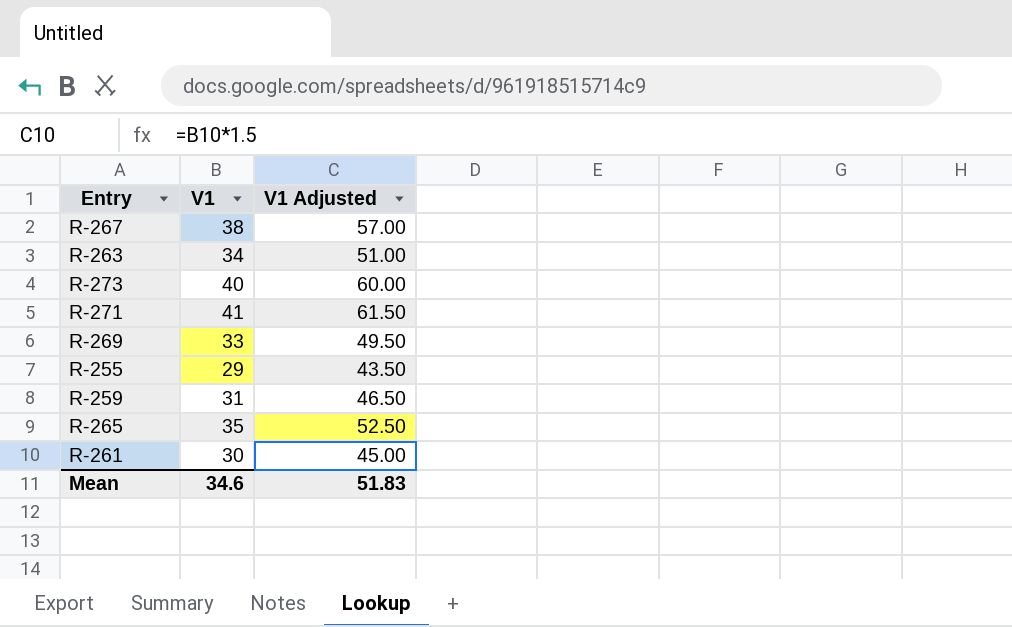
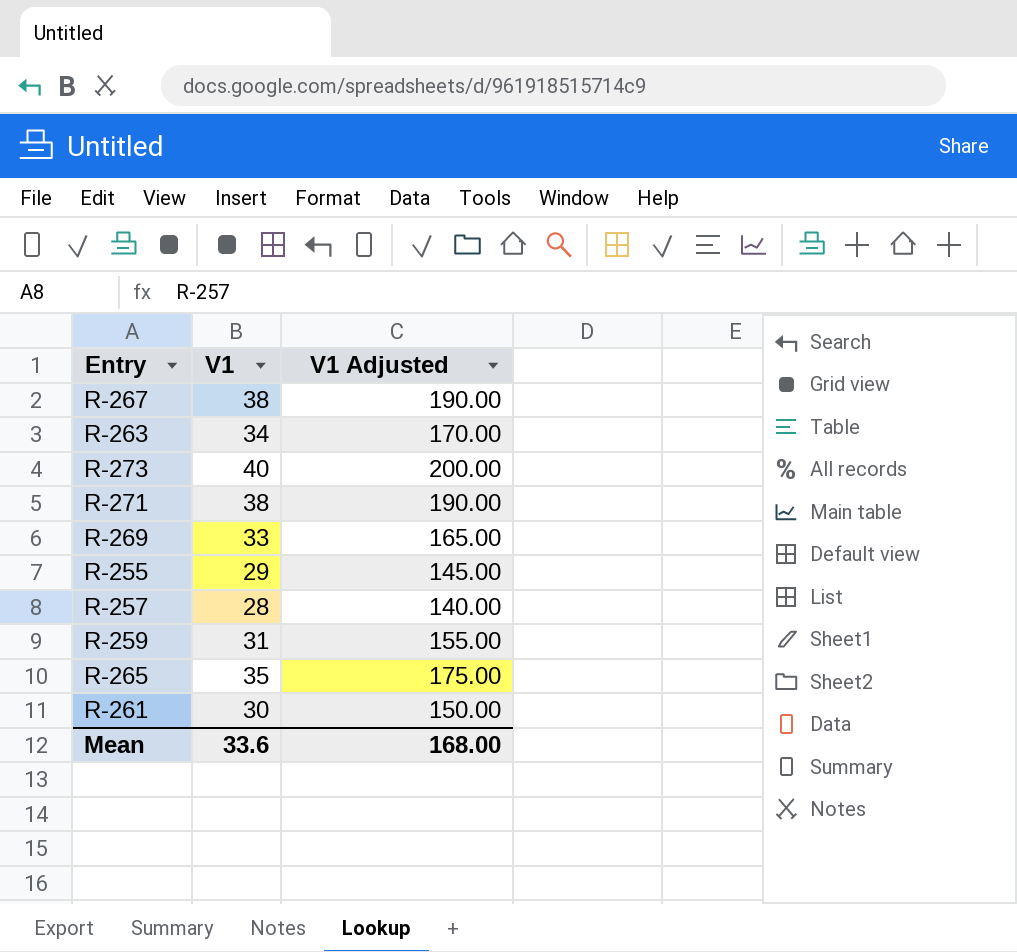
column V1 Adjusted | formula: [V1] * 1.5 -> [V1] * 5
R-271 | V1: 41 -> 38
row R-257: none -> 28 | 140.00
Mean | V1: 34.6 -> 33.6
Mean | V1 Adjusted: 51.83 -> 168.00

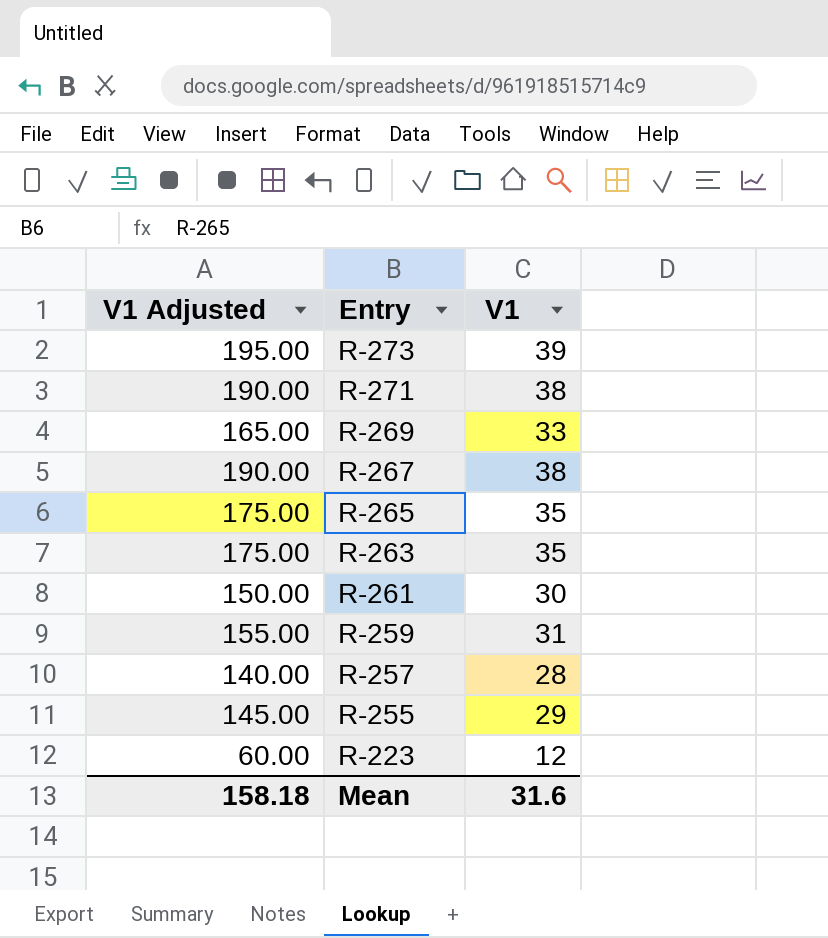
row order: none -> Entry descending
column V1 Adjusted | position: 3 -> 1
R-273 | V1 Adjusted: 200.00 -> 195.00
R-273 | V1: 40 -> 39
R-263 | V1 Adjusted: 170.00 -> 175.00
R-263 | V1: 34 -> 35
row R-223: none -> 60.00 | 12
Mean | V1 Adjusted: 168.00 -> 158.18
Mean | V1: 33.6 -> 31.6

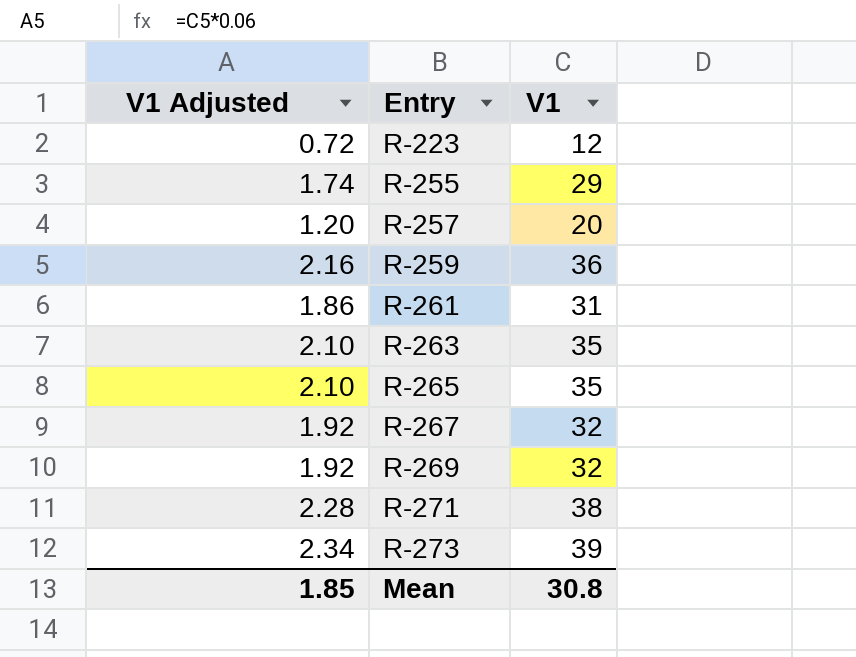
row order: Entry descending -> Entry ascending
column V1 Adjusted | formula: [V1] * 5 -> [V1] * 0.06
R-257 | V1: 28 -> 20
R-259 | V1: 31 -> 36
R-261 | V1: 30 -> 31
R-267 | V1: 38 -> 32
R-269 | V1: 33 -> 32
Mean | V1 Adjusted: 158.18 -> 1.85
Mean | V1: 31.6 -> 30.8

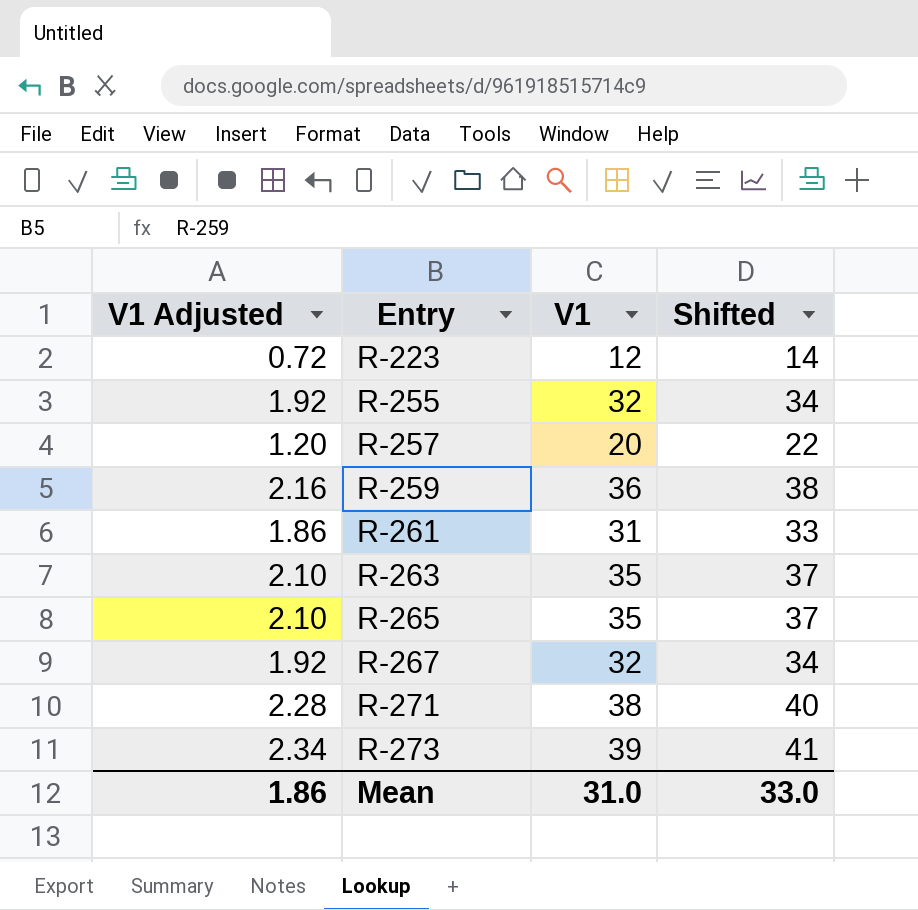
column Shifted | formula: none -> [V1] + 2
row R-269: 1.92 | 32 -> none
R-255 | V1 Adjusted: 1.74 -> 1.92
R-255 | V1: 29 -> 32
Mean | V1 Adjusted: 1.85 -> 1.86
Mean | V1: 30.8 -> 31.0

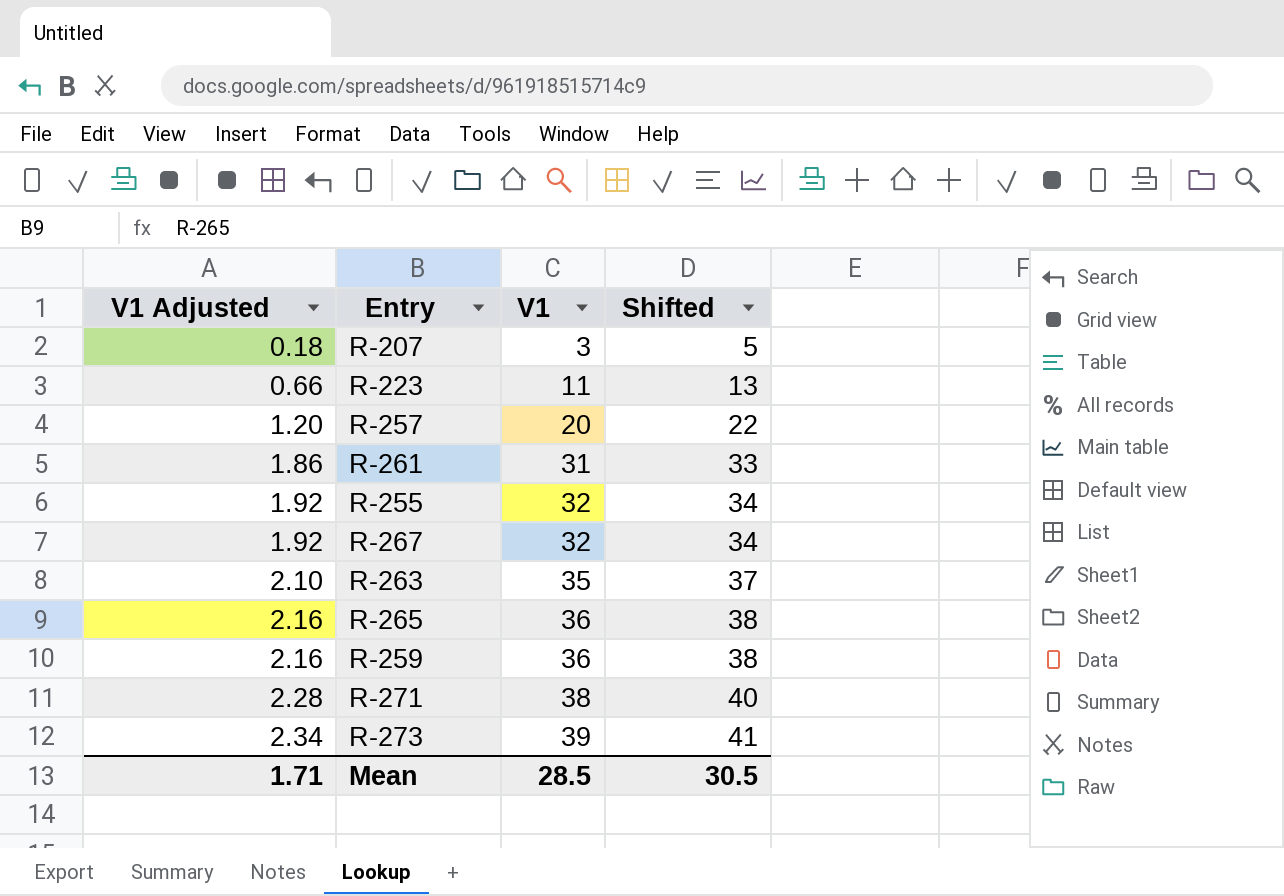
row order: Entry ascending -> V1 Adjusted ascending
row R-207: none -> 0.18 | 3 | 5
R-223 | V1 Adjusted: 0.72 -> 0.66
R-223 | V1: 12 -> 11
R-223 | Shifted: 14 -> 13
R-265 | V1 Adjusted: 2.10 -> 2.16
R-265 | V1: 35 -> 36
R-265 | Shifted: 37 -> 38
Mean | V1 Adjusted: 1.86 -> 1.71
Mean | V1: 31.0 -> 28.5
Mean | Shifted: 33.0 -> 30.5

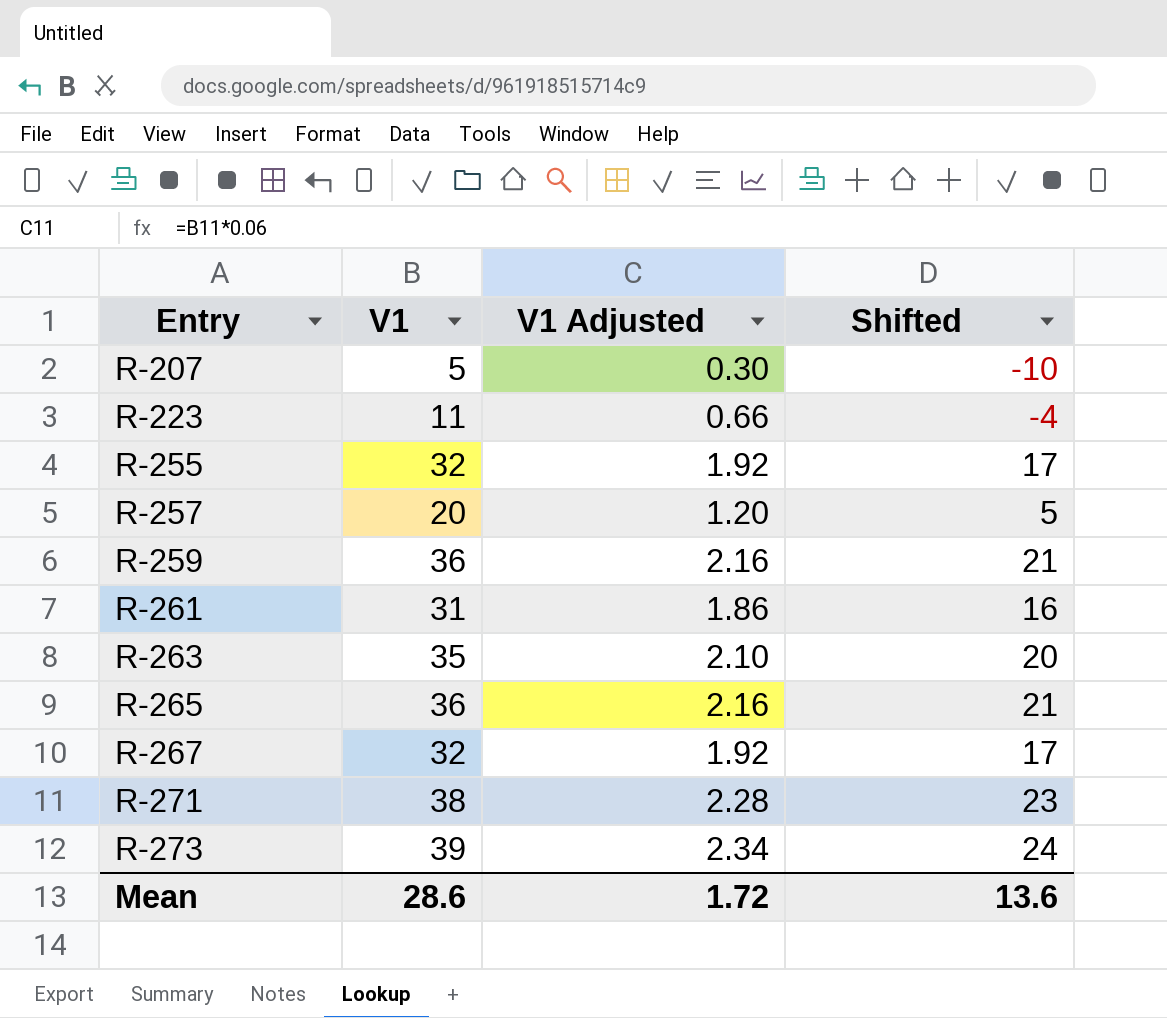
row order: V1 Adjusted ascending -> Entry ascending
column V1 Adjusted | position: 1 -> 3
column Shifted | formula: [V1] + 2 -> [V1] - 15
R-207 | V1: 3 -> 5
R-207 | V1 Adjusted: 0.18 -> 0.30
Mean | V1: 28.5 -> 28.6
Mean | V1 Adjusted: 1.71 -> 1.72
Mean | Shifted: 30.5 -> 13.6

